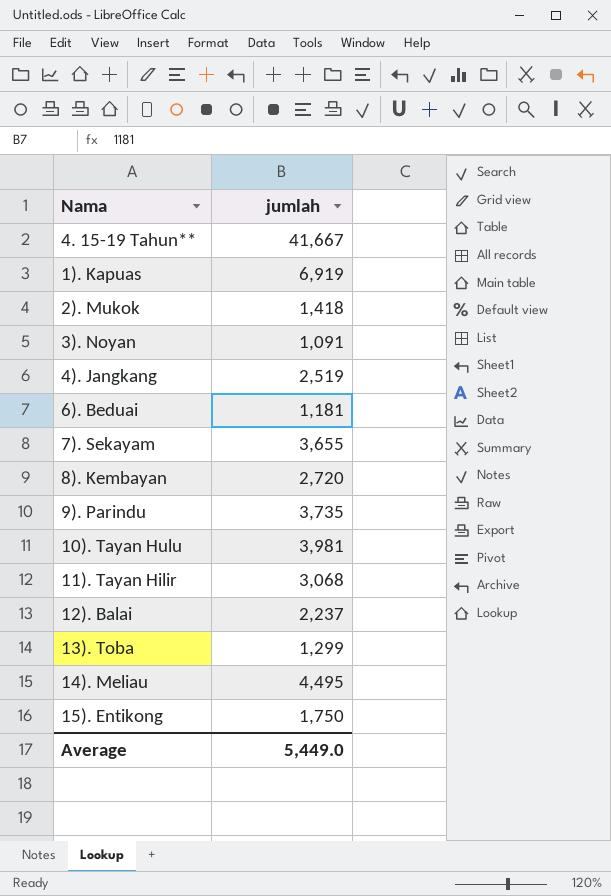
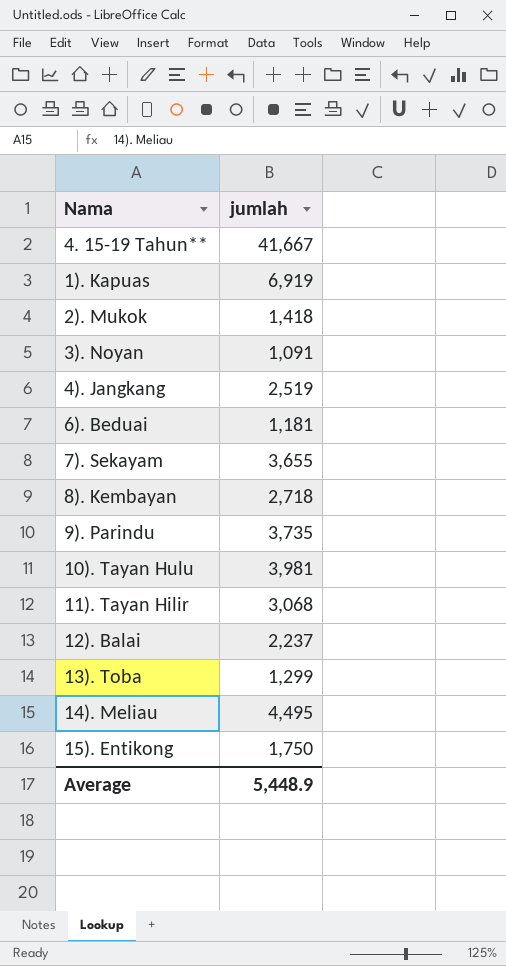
8). Kembayan | jumlah: 2,720 -> 2,718
Average | jumlah: 5,449.0 -> 5,448.9

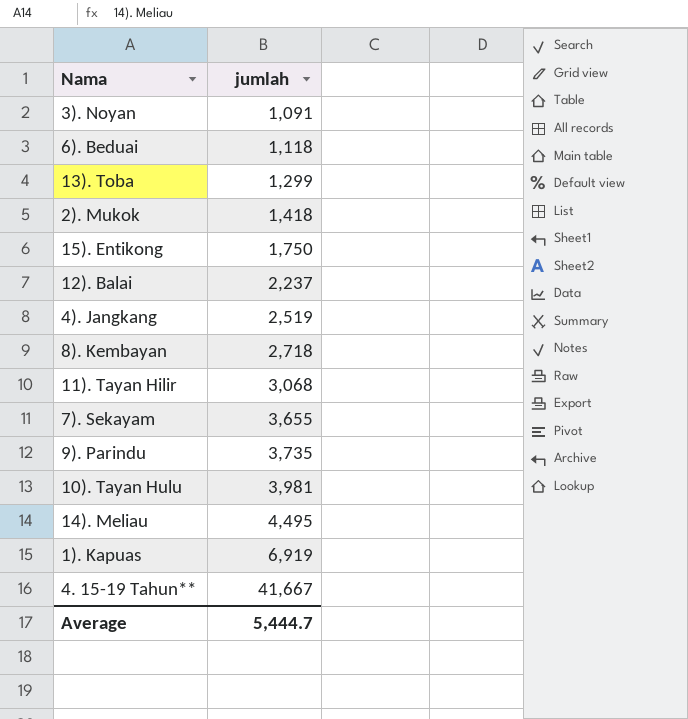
row order: none -> jumlah ascending
6). Beduai | jumlah: 1,181 -> 1,118
Average | jumlah: 5,448.9 -> 5,444.7

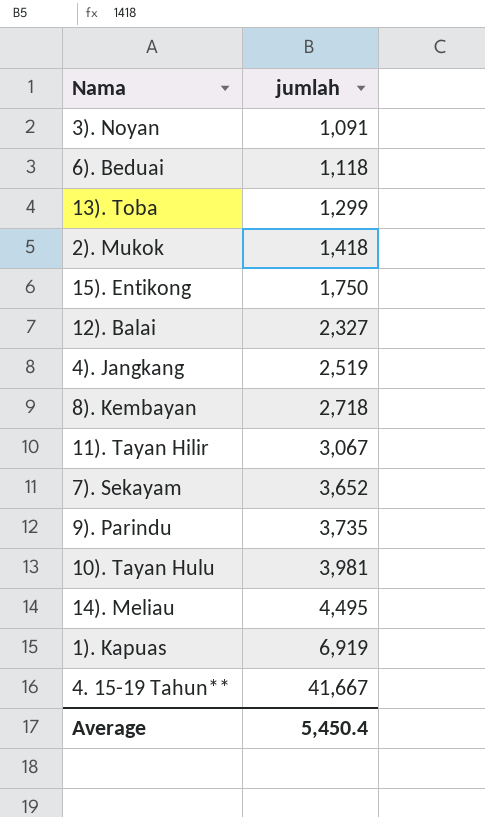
12). Balai | jumlah: 2,237 -> 2,327
11). Tayan Hilir | jumlah: 3,068 -> 3,067
7). Sekayam | jumlah: 3,655 -> 3,652
Average | jumlah: 5,444.7 -> 5,450.4

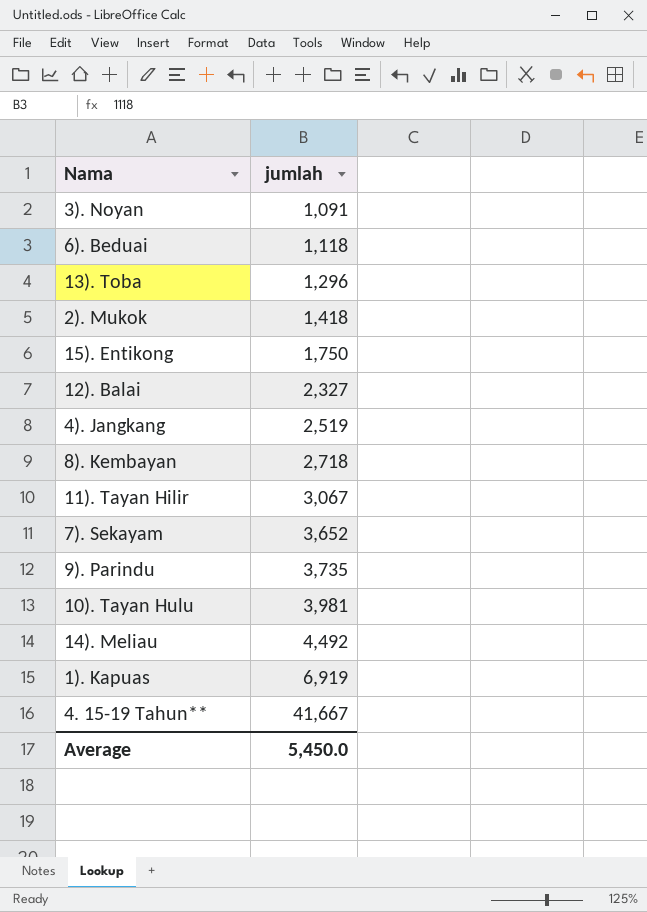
13). Toba | jumlah: 1,299 -> 1,296
14). Meliau | jumlah: 4,495 -> 4,492
Average | jumlah: 5,450.4 -> 5,450.0

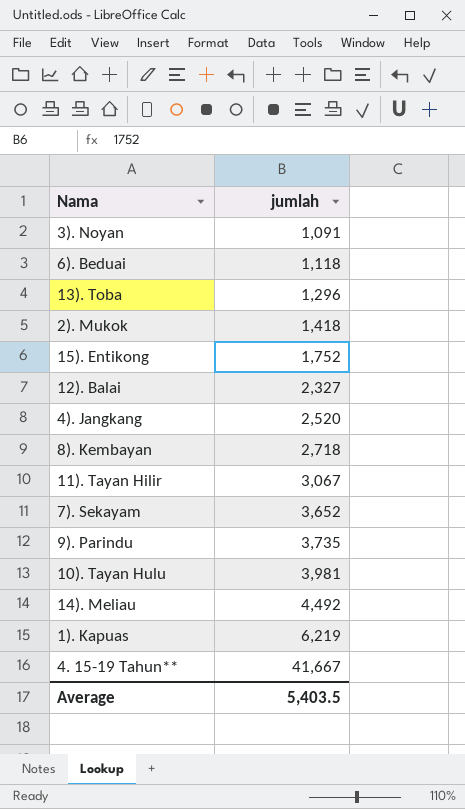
15). Entikong | jumlah: 1,750 -> 1,752
4). Jangkang | jumlah: 2,519 -> 2,520
1). Kapuas | jumlah: 6,919 -> 6,219
Average | jumlah: 5,450.0 -> 5,403.5

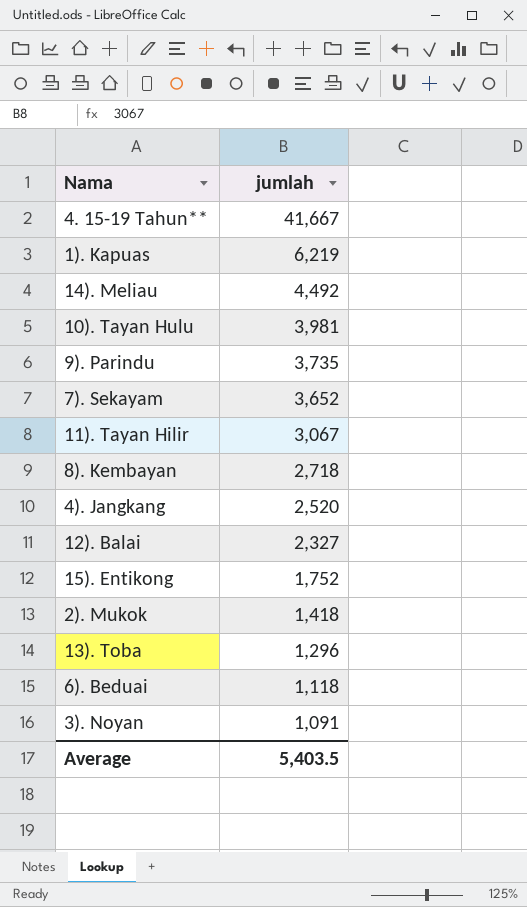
row order: jumlah ascending -> jumlah descending

